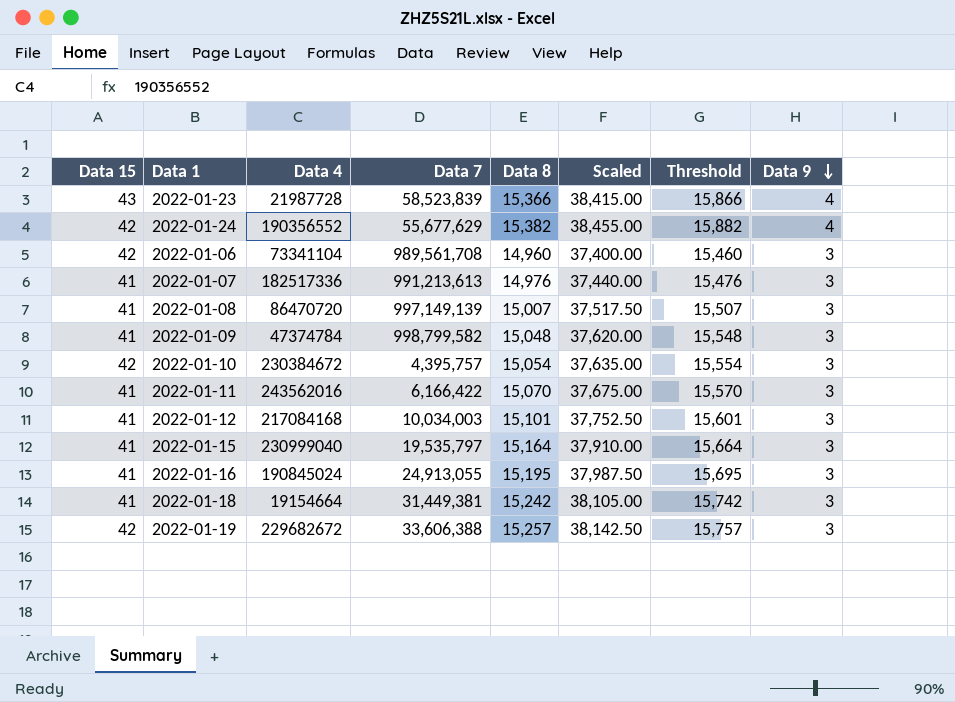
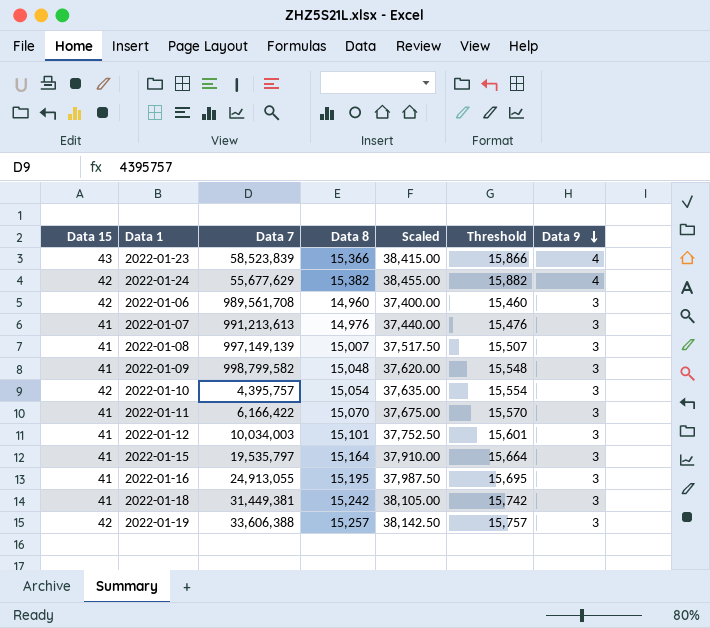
column Data 4 | position: 3 -> none

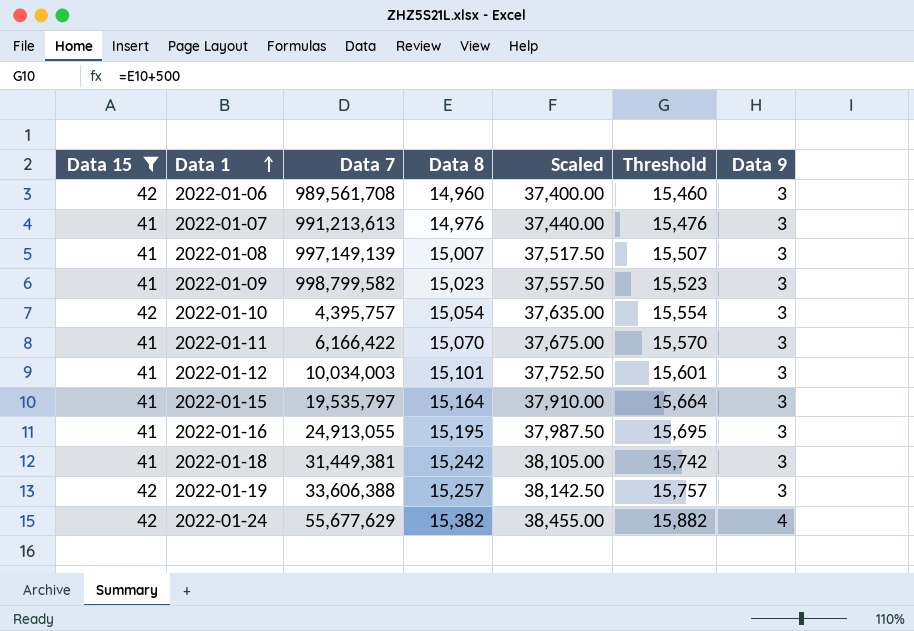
filter: none -> Data 15 != 43
row order: Data 9 descending -> Data 1 ascending
2022-01-09 | Data 8: 15,048 -> 15,023
2022-01-09 | Scaled: 37,620.00 -> 37,557.50
2022-01-09 | Threshold: 15,548 -> 15,523

